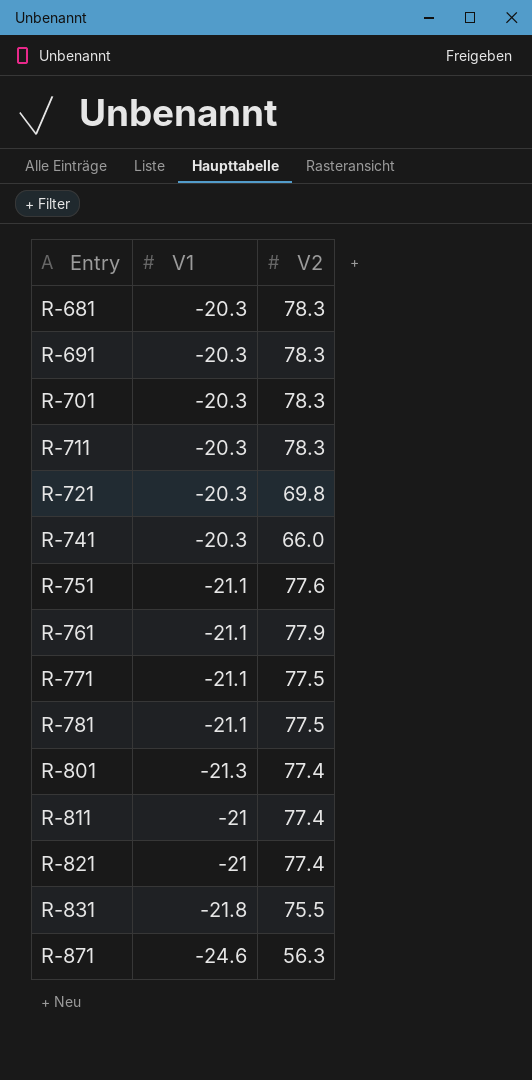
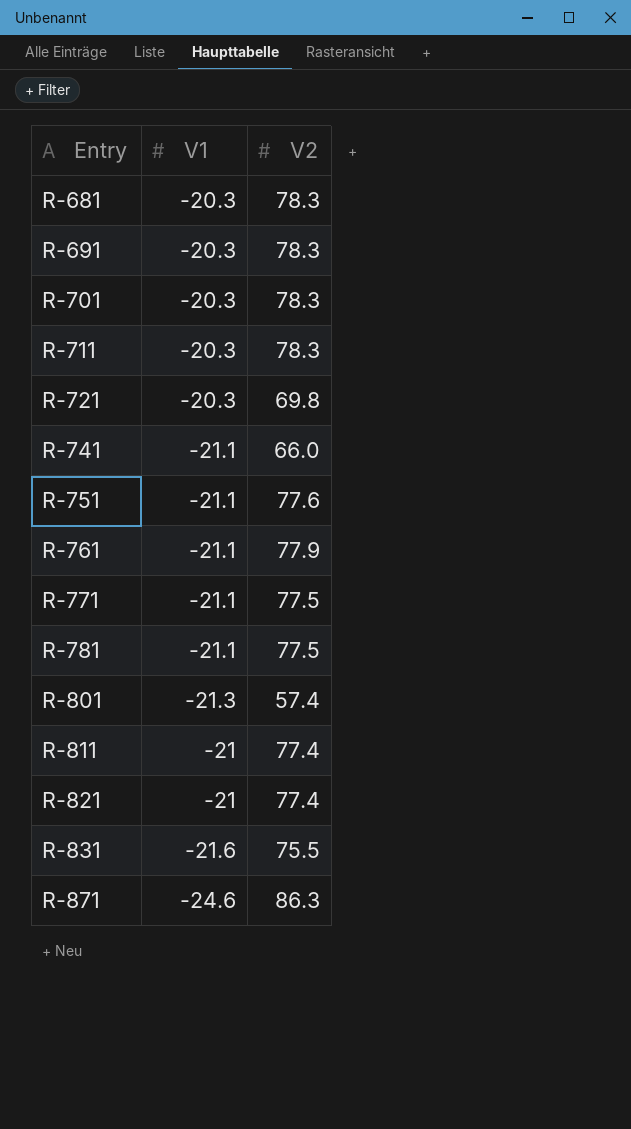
R-741 | V1: -20.3 -> -21.1
R-801 | V2: 77.4 -> 57.4
R-831 | V1: -21.8 -> -21.6
R-871 | V2: 56.3 -> 86.3

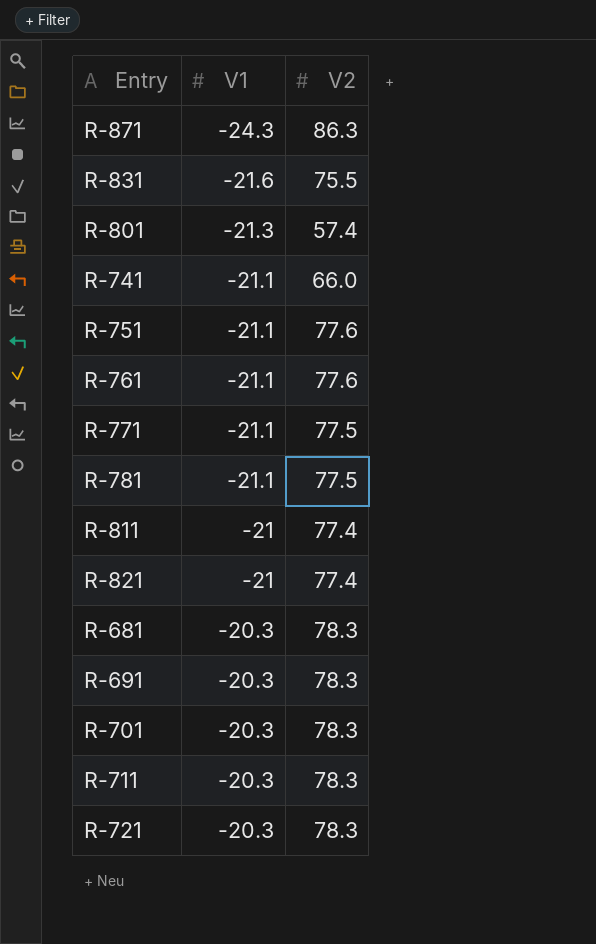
row order: Entry ascending -> V1 ascending
R-871 | V1: -24.6 -> -24.3
R-761 | V2: 77.9 -> 77.6
R-721 | V2: 69.8 -> 78.3

